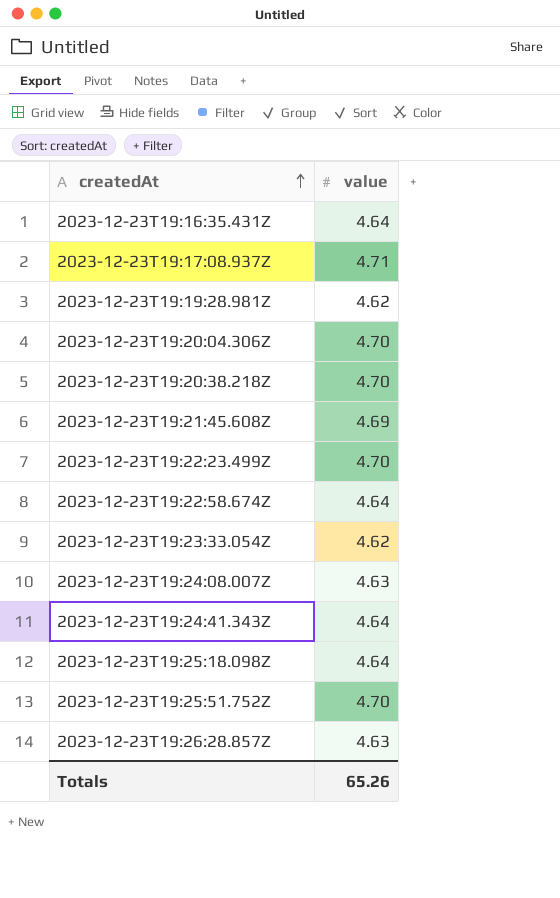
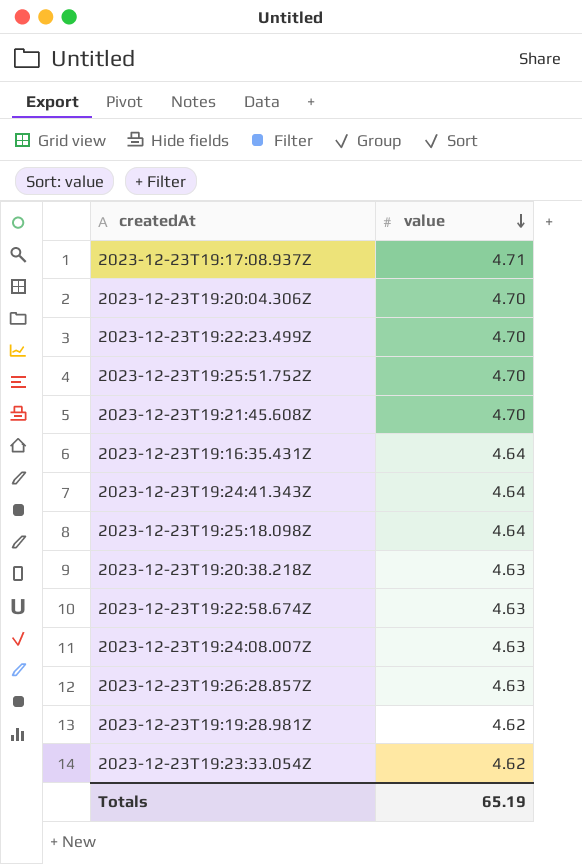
row order: createdAt ascending -> value descending
2023-12-23T19:21:45.608Z | value: 4.69 -> 4.70
2023-12-23T19:20:38.218Z | value: 4.70 -> 4.63
2023-12-23T19:22:58.674Z | value: 4.64 -> 4.63
Totals | value: 65.26 -> 65.19

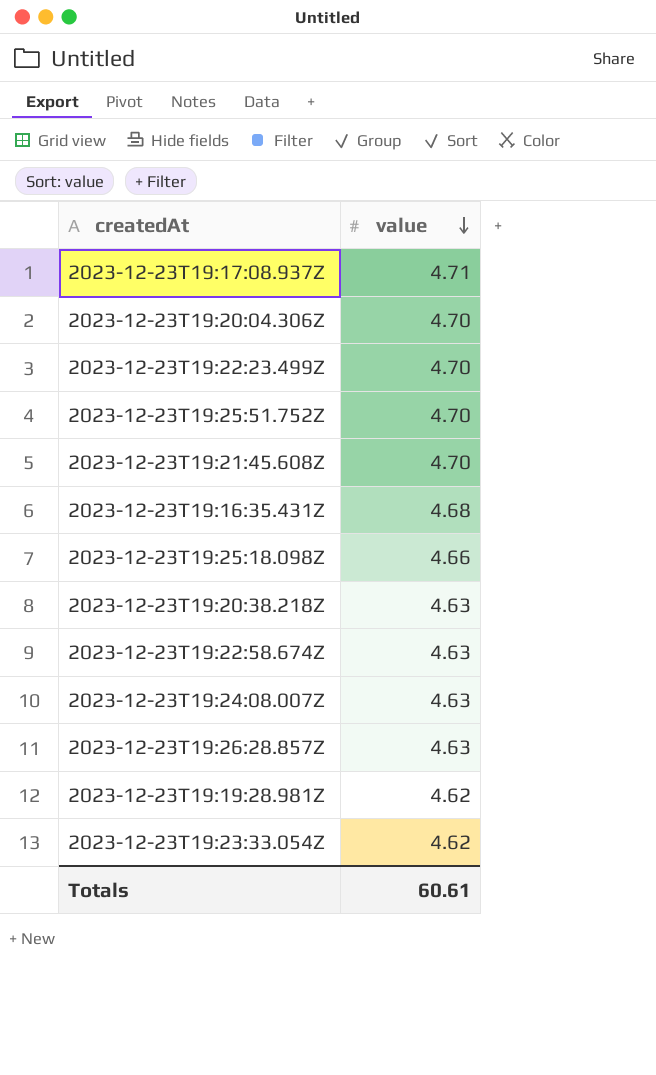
row 2023-12-23T19:24:41.343Z: 4.64 -> none
2023-12-23T19:16:35.431Z | value: 4.64 -> 4.68
2023-12-23T19:25:18.098Z | value: 4.64 -> 4.66
Totals | value: 65.19 -> 60.61

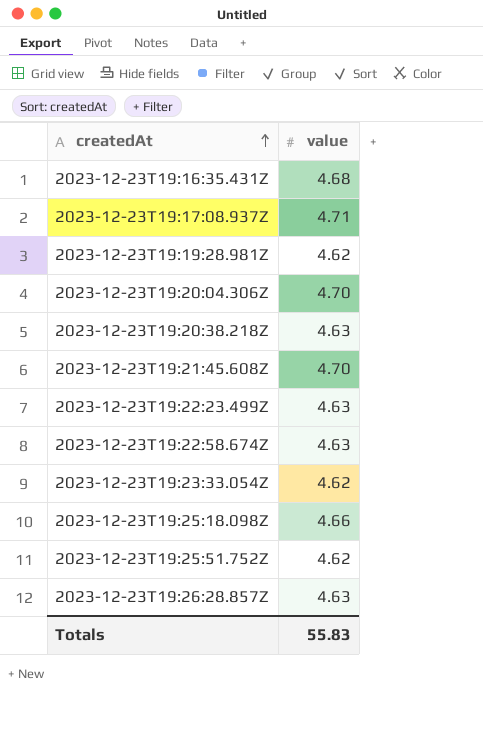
row order: value descending -> createdAt ascending
row 2023-12-23T19:24:08.007Z: 4.63 -> none
2023-12-23T19:22:23.499Z | value: 4.70 -> 4.63
2023-12-23T19:25:51.752Z | value: 4.70 -> 4.62
Totals | value: 60.61 -> 55.83

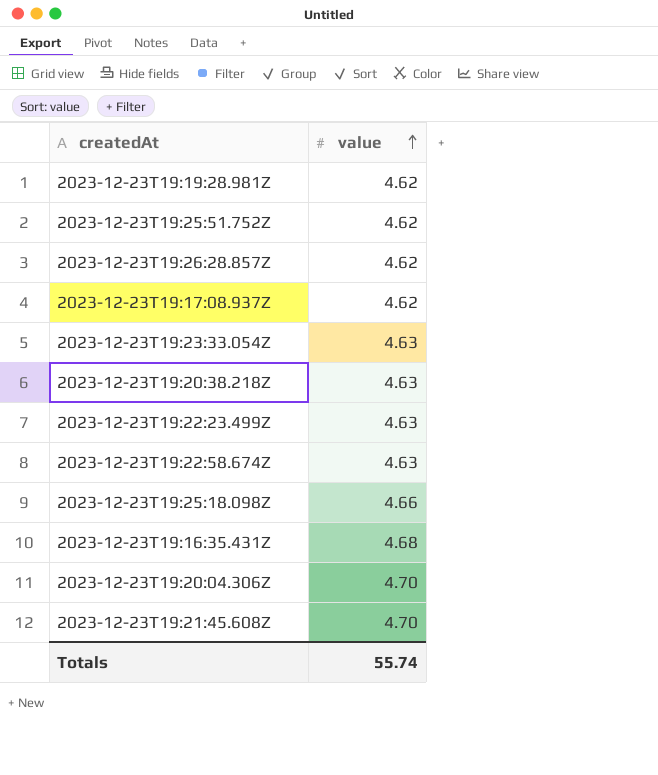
row order: createdAt ascending -> value ascending
2023-12-23T19:26:28.857Z | value: 4.63 -> 4.62
2023-12-23T19:17:08.937Z | value: 4.71 -> 4.62
2023-12-23T19:23:33.054Z | value: 4.62 -> 4.63
Totals | value: 55.83 -> 55.74

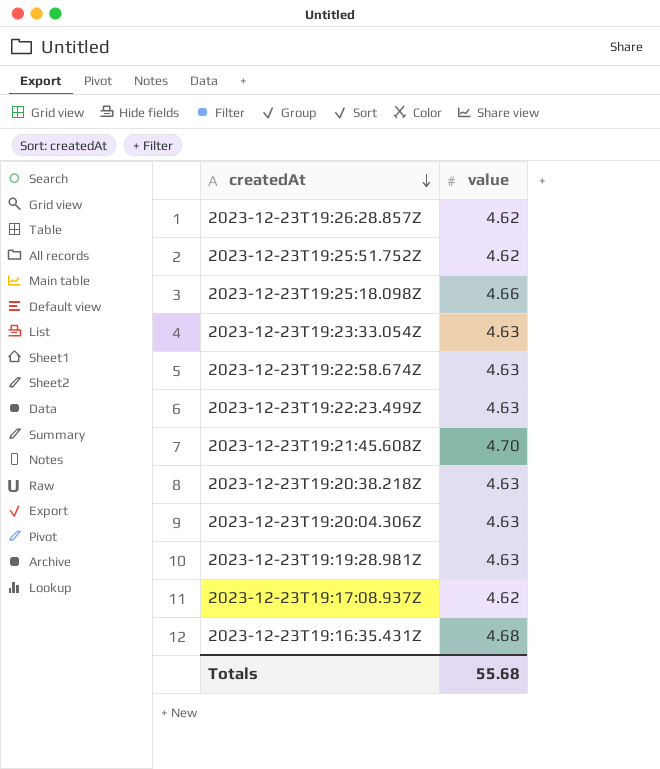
row order: value ascending -> createdAt descending
2023-12-23T19:20:04.306Z | value: 4.70 -> 4.63
2023-12-23T19:19:28.981Z | value: 4.62 -> 4.63
Totals | value: 55.74 -> 55.68

